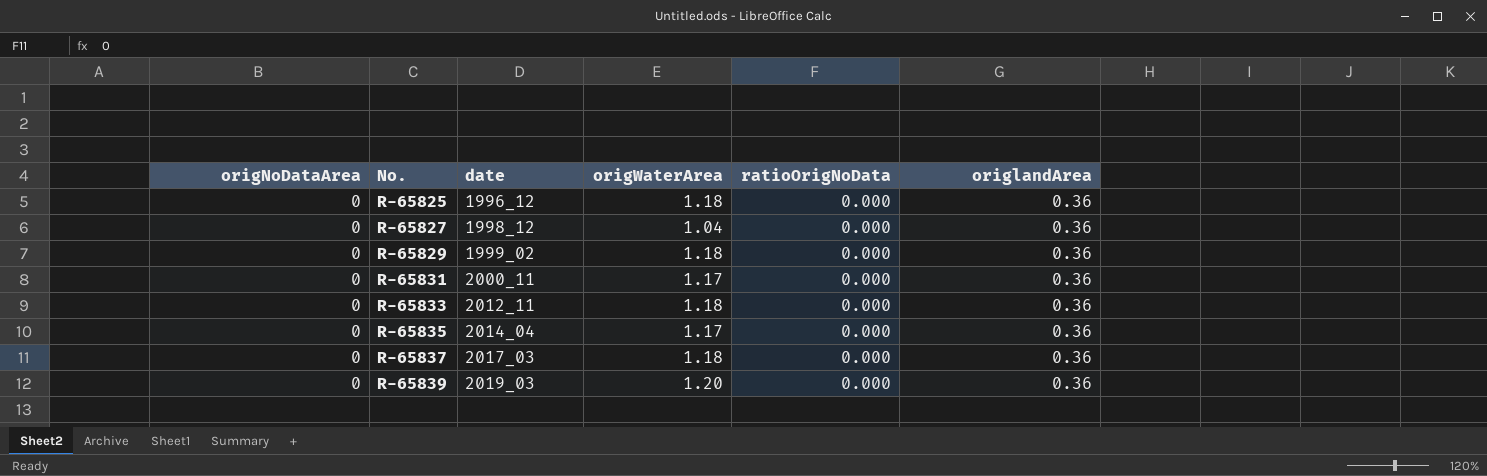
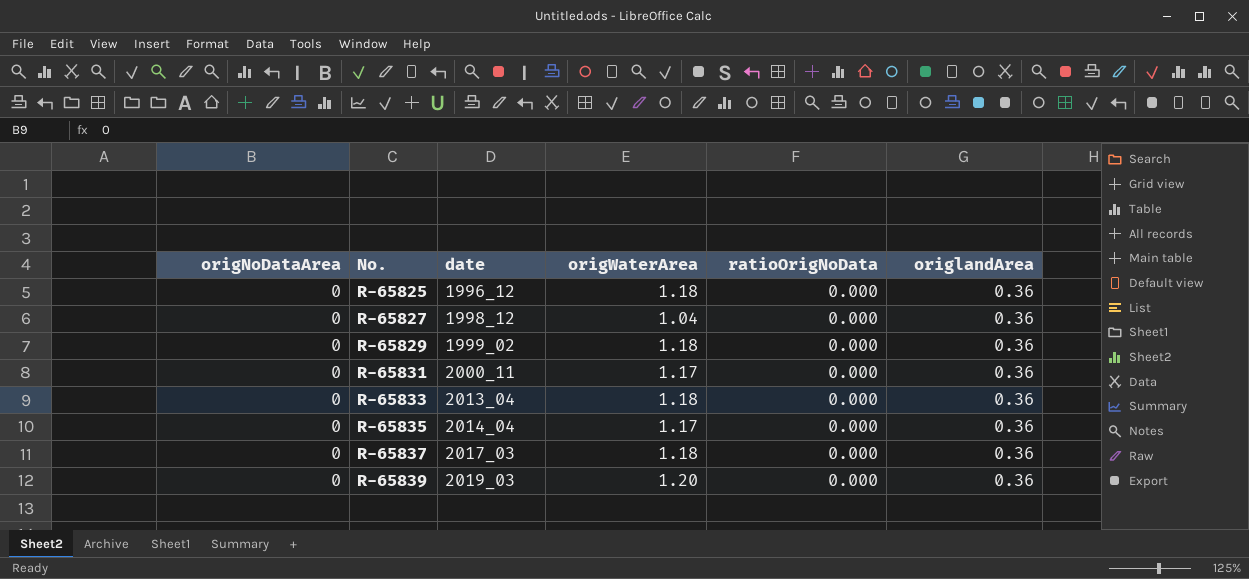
R-65833 | date: 2012_11 -> 2013_04

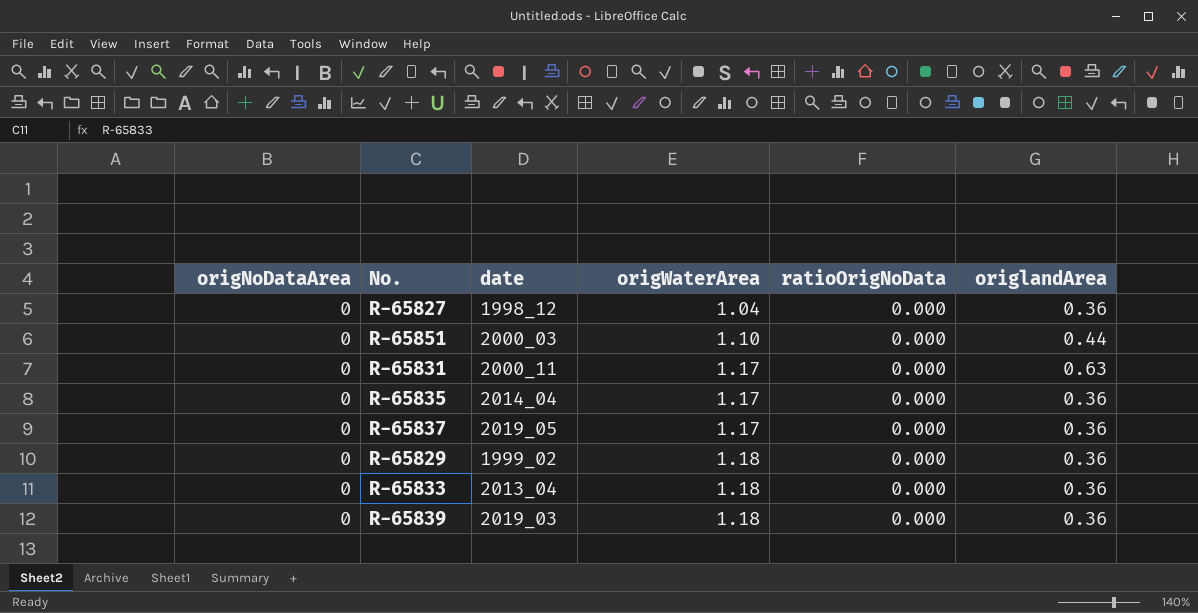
row order: No. ascending -> origWaterArea ascending
row R-65825: 0 | 1996_12 | 1.18 | 0.000 | 0.36 -> none
row R-65851: none -> 0 | 2000_03 | 1.10 | 0.000 | 0.44
R-65831 | origlandArea: 0.36 -> 0.63
R-65837 | date: 2017_03 -> 2019_05
R-65837 | origWaterArea: 1.18 -> 1.17
R-65839 | origWaterArea: 1.20 -> 1.18

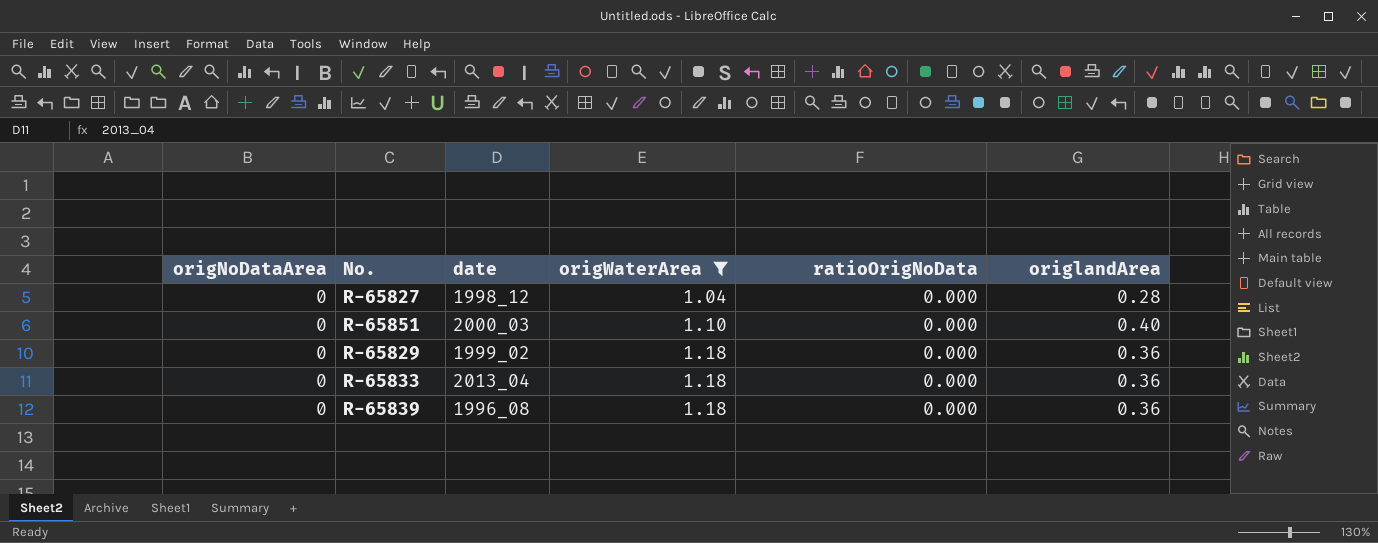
filter: none -> origWaterArea != 1.17
R-65827 | origlandArea: 0.36 -> 0.28
R-65851 | origlandArea: 0.44 -> 0.40
R-65839 | date: 2019_03 -> 1996_08

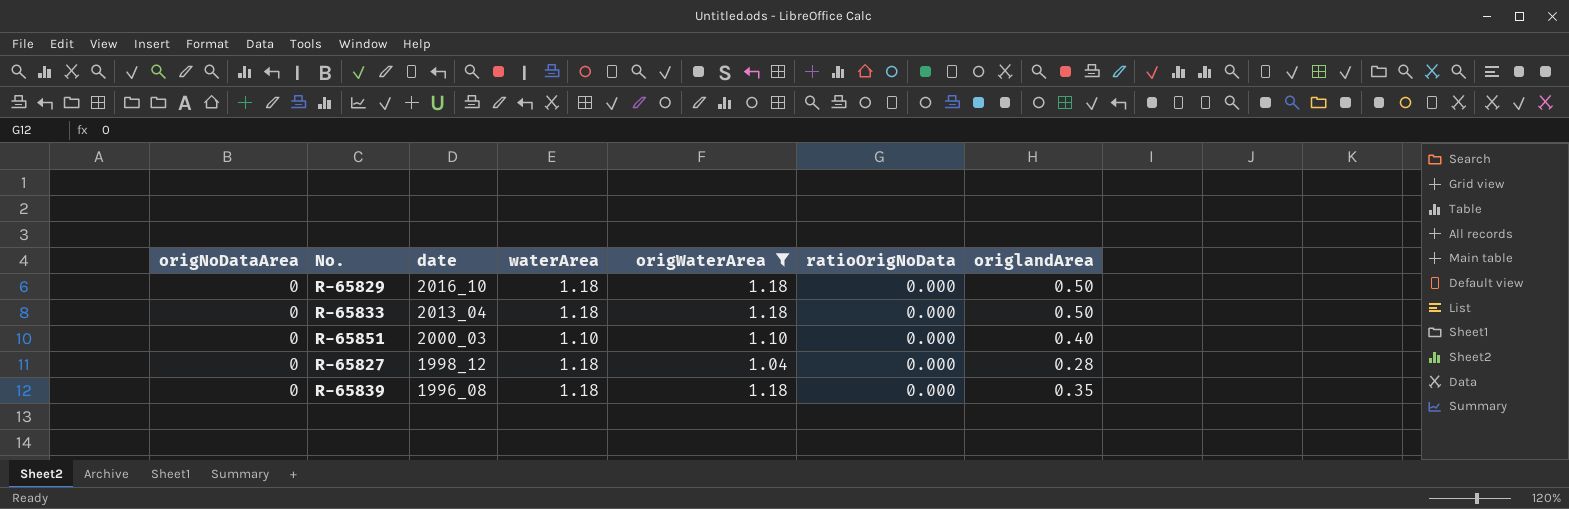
row order: origWaterArea ascending -> date descending
column waterArea | position: none -> 4
R-65829 | date: 1999_02 -> 2016_10
R-65829 | origlandArea: 0.36 -> 0.50
R-65833 | origlandArea: 0.36 -> 0.50
R-65839 | origlandArea: 0.36 -> 0.35

